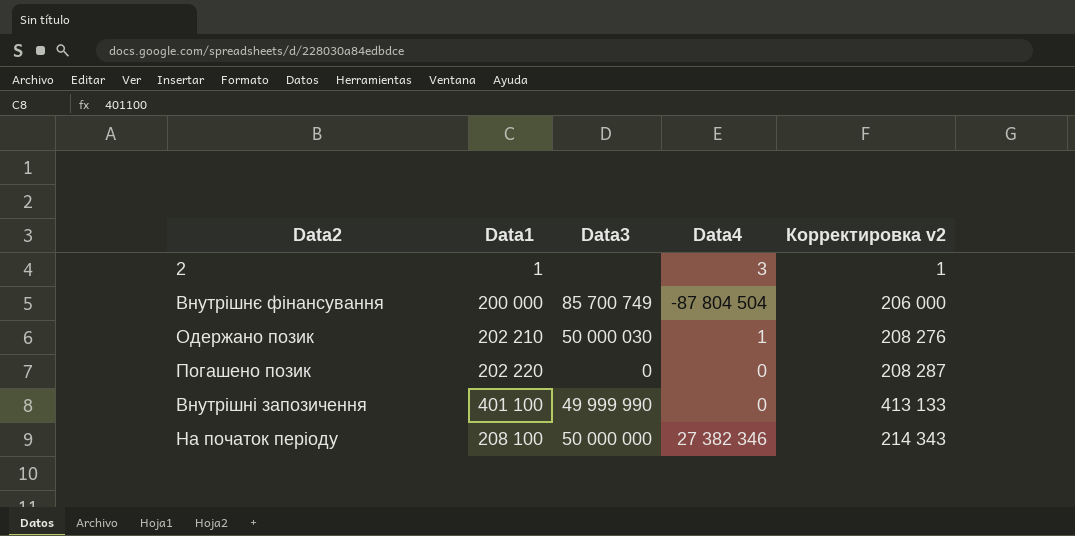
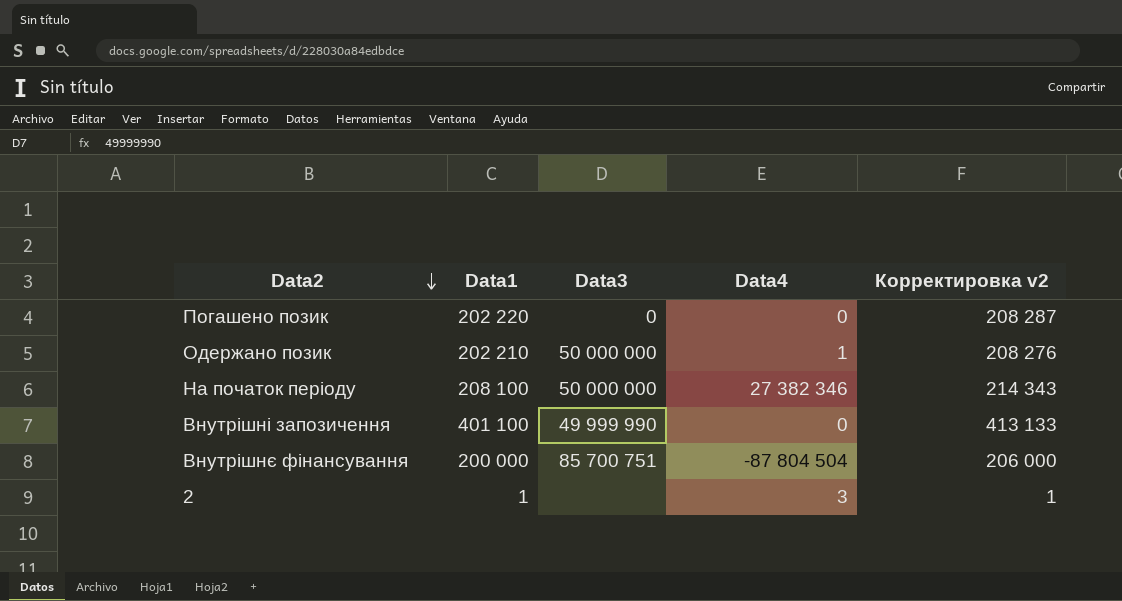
row order: none -> Data2 descending
Одержано позик | Data3: 50 000 030 -> 50 000 000
Внутрішнє фінансування | Data3: 85 700 749 -> 85 700 751

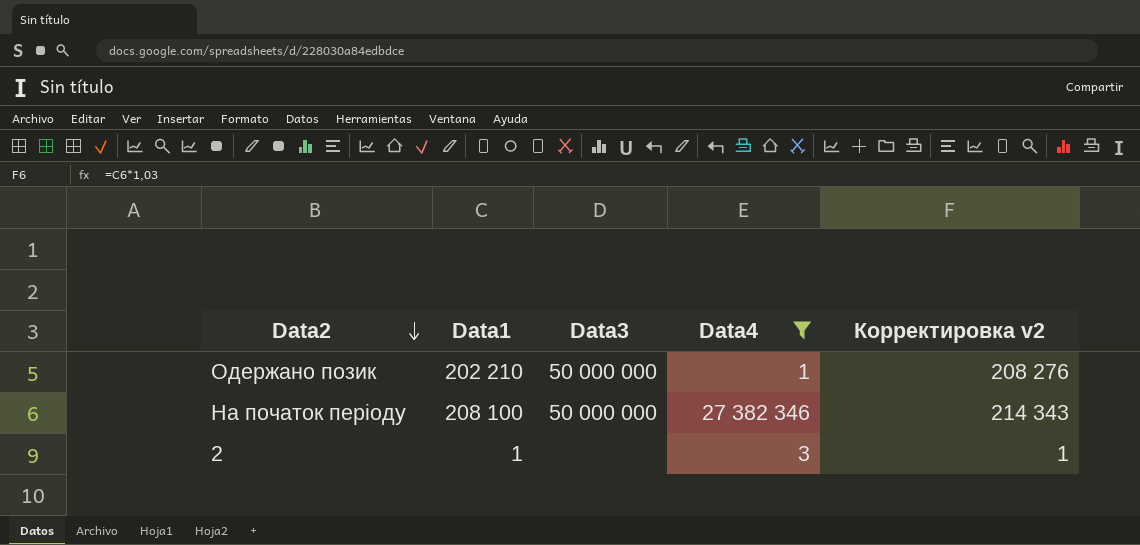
filter: none -> Data4 >= 1

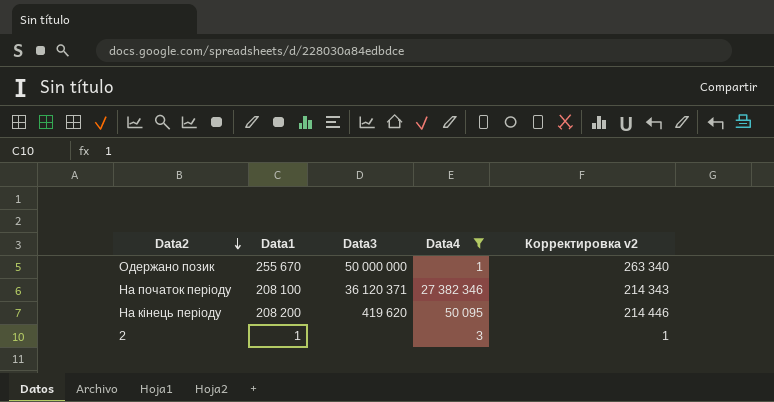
Одержано позик | Data1: 202 210 -> 255 670
Одержано позик | Корректировка v2: 208 276 -> 263 340
На початок періоду | Data3: 50 000 000 -> 36 120 371
row На кінець періоду: none -> 208 200 | 419 620 | 50 095 | 214 446

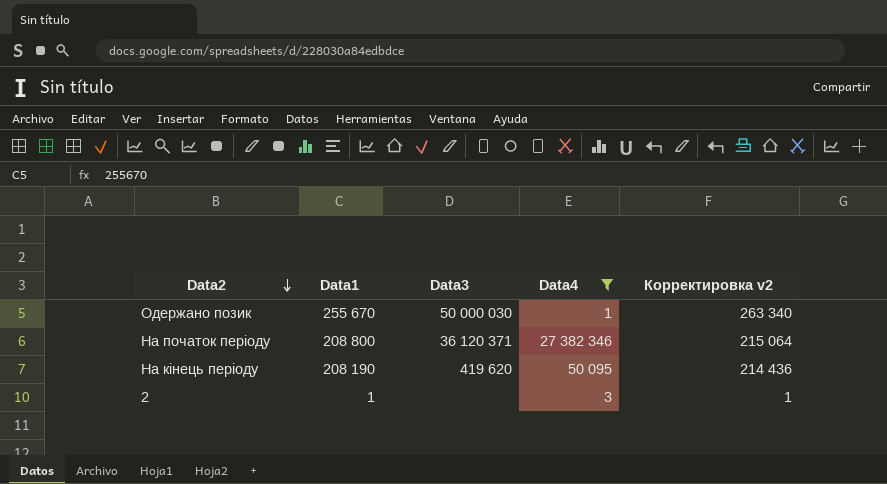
Одержано позик | Data3: 50 000 000 -> 50 000 030
На початок періоду | Data1: 208 100 -> 208 800
На початок періоду | Корректировка v2: 214 343 -> 215 064
На кінець періоду | Data1: 208 200 -> 208 190
На кінець періоду | Корректировка v2: 214 446 -> 214 436

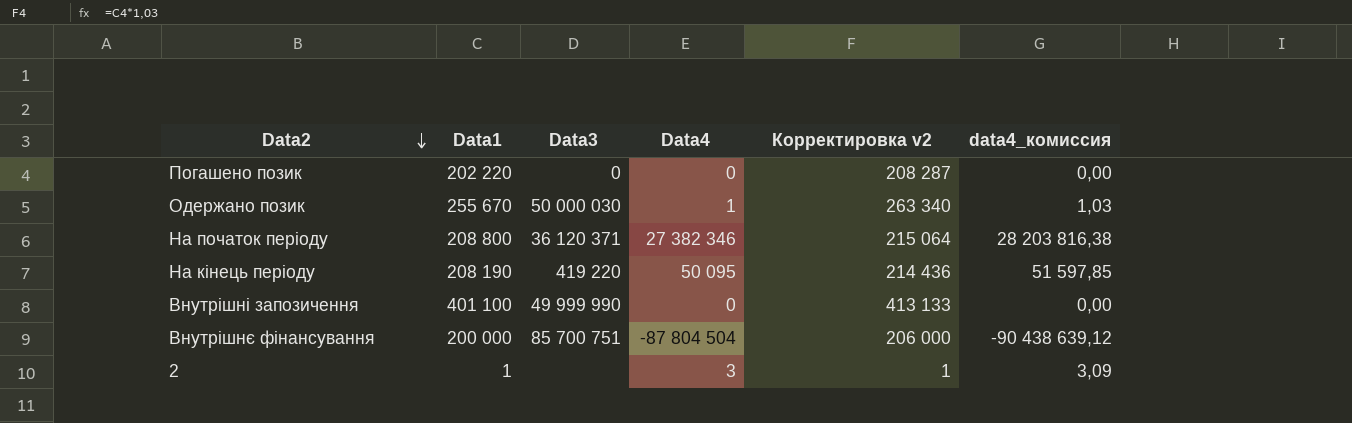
filter: Data4 >= 1 -> none
column data4_комиссия | formula: none -> [Data4] * 1,03
На кінець періоду | Data3: 419 620 -> 419 220

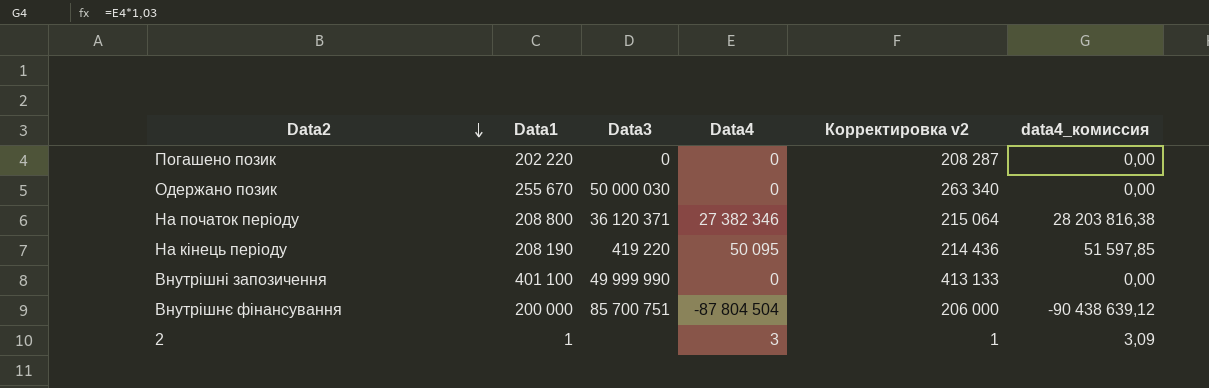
Одержано позик | Data4: 1 -> 0
Одержано позик | data4_комиссия: 1,03 -> 0,00

